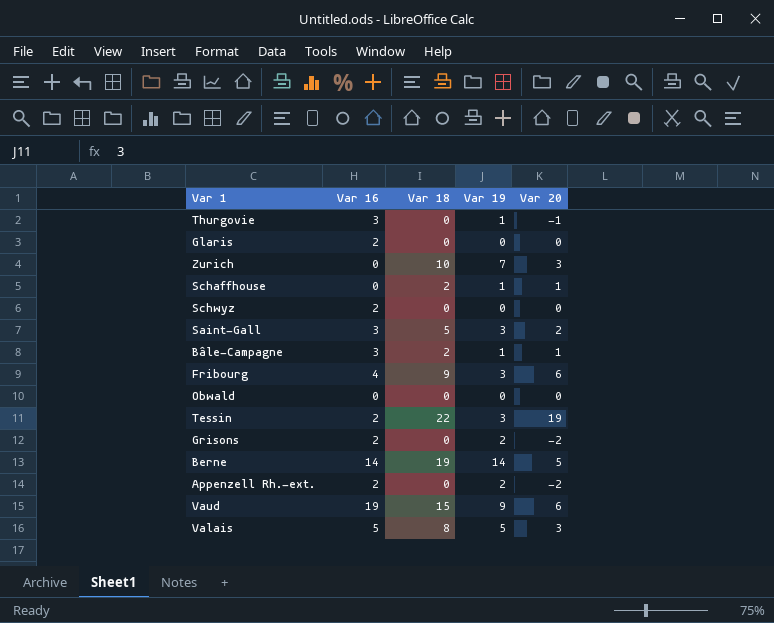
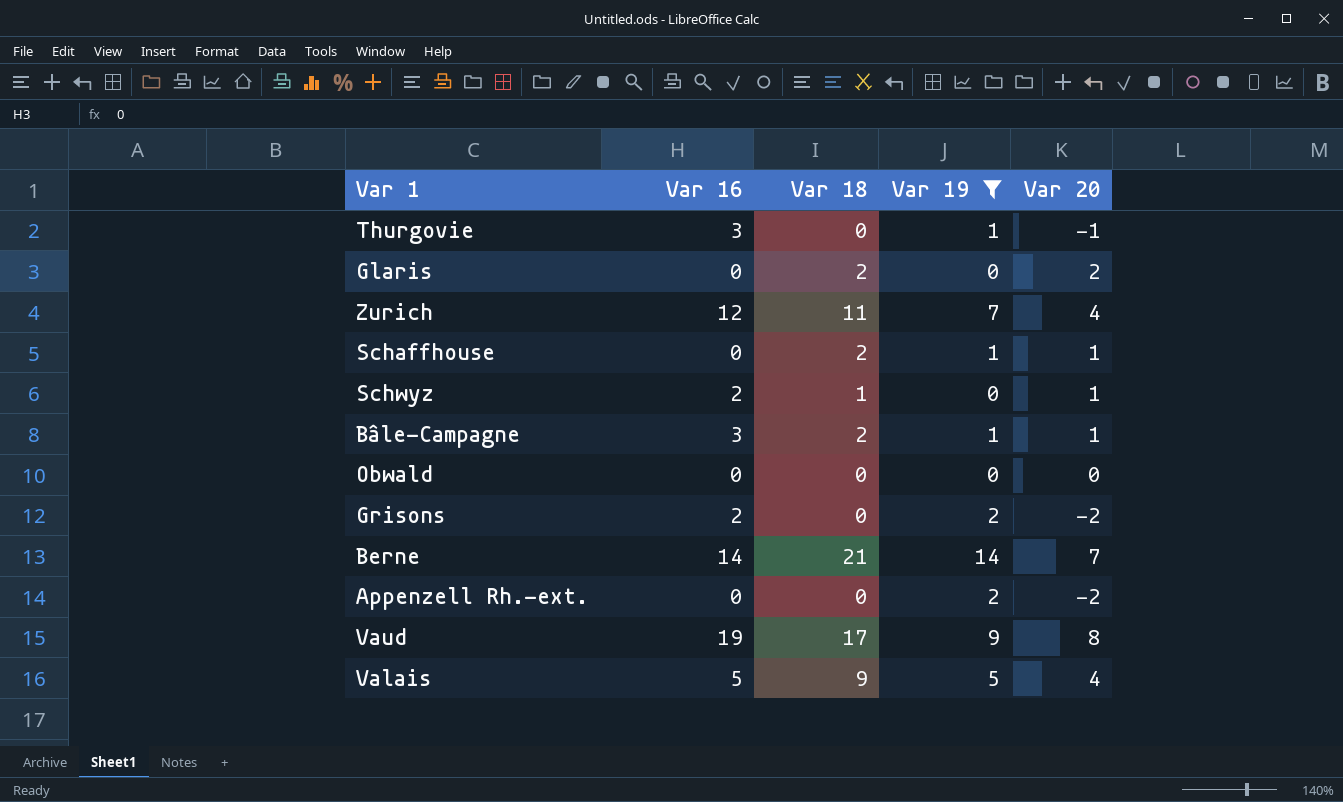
filter: none -> Var 19 != 3
Glaris | Var 16: 2 -> 0
Glaris | Var 18: 0 -> 2
Glaris | Var 20: 0 -> 2
Zurich | Var 16: 0 -> 12
Zurich | Var 18: 10 -> 11
Zurich | Var 20: 3 -> 4
Schwyz | Var 18: 0 -> 1
Schwyz | Var 20: 0 -> 1
Berne | Var 18: 19 -> 21
Berne | Var 20: 5 -> 7
Appenzell Rh.-ext. | Var 16: 2 -> 0
Vaud | Var 18: 15 -> 17
Vaud | Var 20: 6 -> 8
Valais | Var 18: 8 -> 9
Valais | Var 20: 3 -> 4

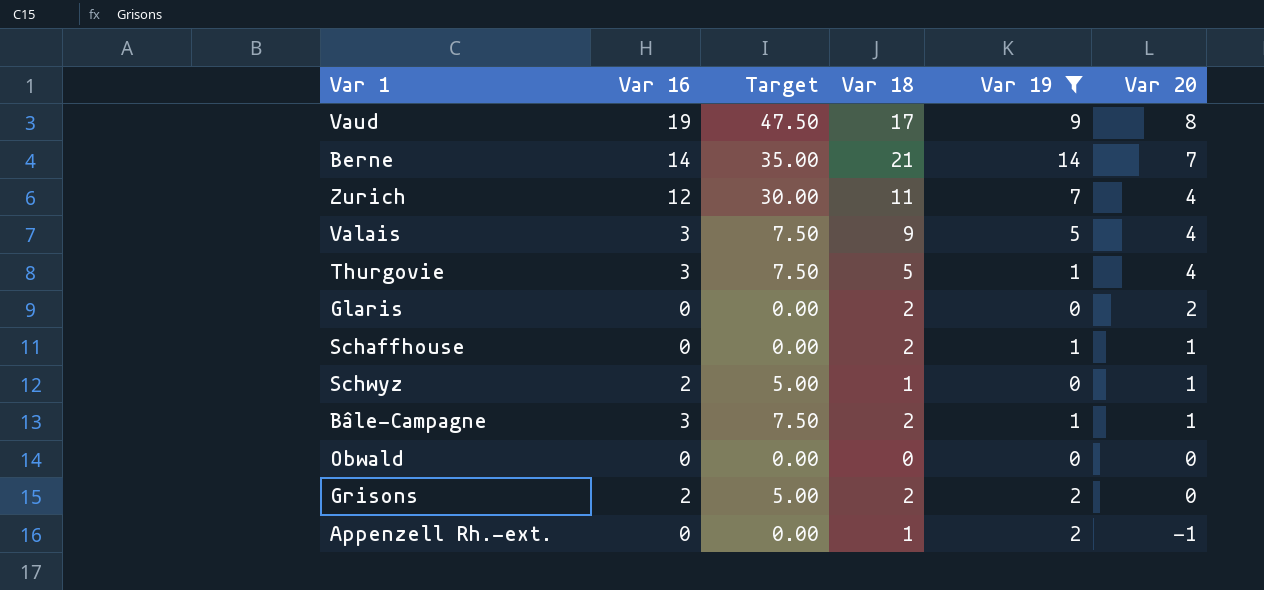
row order: none -> Var 20 descending
column Target | formula: none -> [Var 16] * 2.5
Valais | Var 16: 5 -> 3
Thurgovie | Var 18: 0 -> 5
Thurgovie | Var 20: -1 -> 4
Grisons | Var 18: 0 -> 2
Grisons | Var 20: -2 -> 0
Appenzell Rh.-ext. | Var 18: 0 -> 1
Appenzell Rh.-ext. | Var 20: -2 -> -1

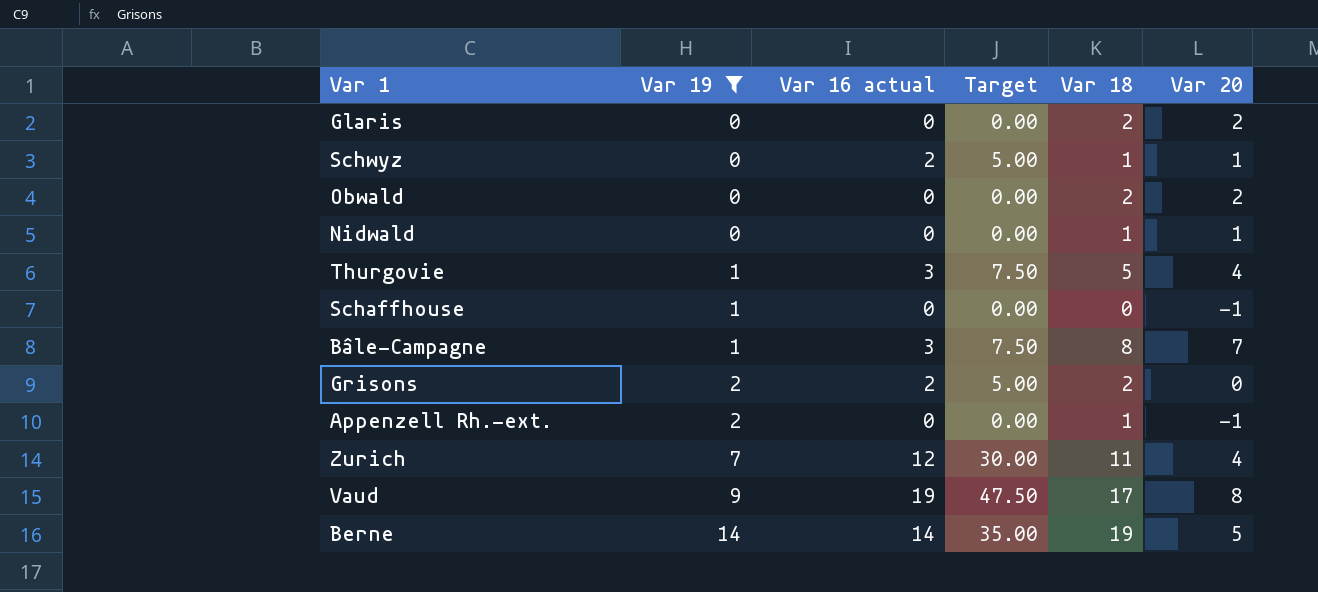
row order: Var 20 descending -> Var 19 ascending
column Var 19 | position: 5 -> 2
column name: Var 16 -> Var 16 actual
row Valais: 3 | 7.50 | 9 | 5 | 4 -> none
Obwald | Var 18: 0 -> 2
Obwald | Var 20: 0 -> 2
row Nidwald: none -> 0 | 0 | 0.00 | 1 | 1
Schaffhouse | Var 18: 2 -> 0
Schaffhouse | Var 20: 1 -> -1
Bâle-Campagne | Var 18: 2 -> 8
Bâle-Campagne | Var 20: 1 -> 7
Berne | Var 18: 21 -> 19
Berne | Var 20: 7 -> 5

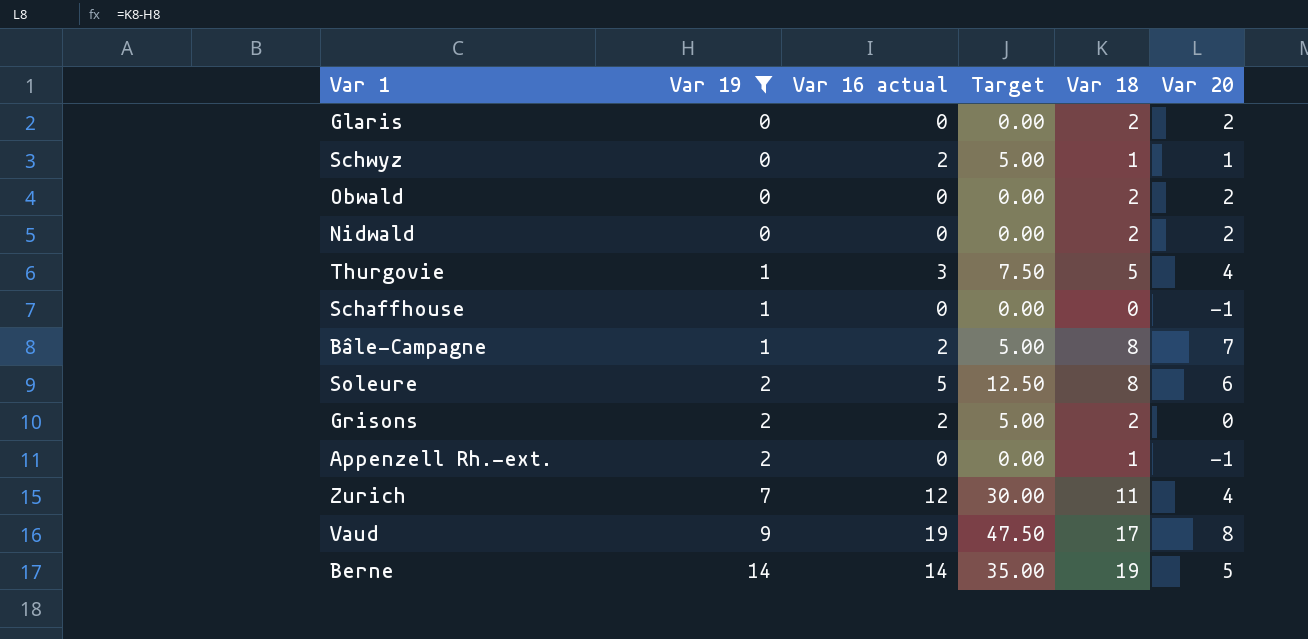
Nidwald | Var 18: 1 -> 2
Nidwald | Var 20: 1 -> 2
Bâle-Campagne | Var 16 actual: 3 -> 2
Bâle-Campagne | Target: 7.50 -> 5.00
row Soleure: none -> 2 | 5 | 12.50 | 8 | 6

